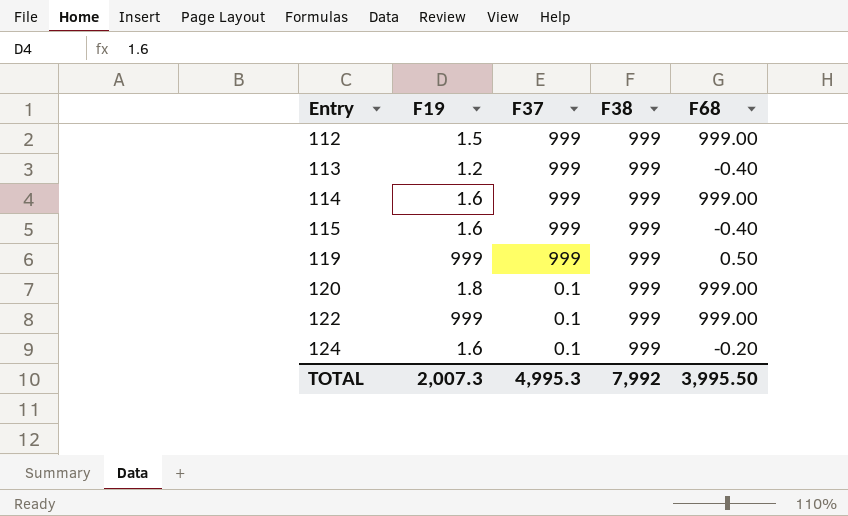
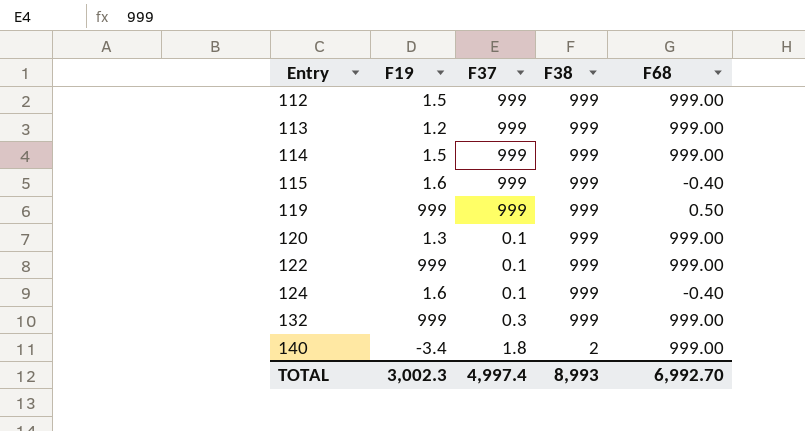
113 | F68: -0.40 -> 999.00
114 | F19: 1.6 -> 1.5
120 | F19: 1.8 -> 1.3
124 | F68: -0.20 -> -0.40
row 132: none -> 999 | 0.3 | 999 | 999.00
row 140: none -> -3.4 | 1.8 | 2 | 999.00
TOTAL | F19: 2,007.3 -> 3,002.3
TOTAL | F37: 4,995.3 -> 4,997.4
TOTAL | F38: 7,992 -> 8,993
TOTAL | F68: 3,995.50 -> 6,992.70

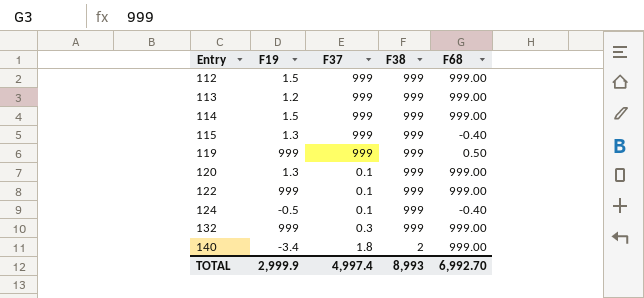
115 | F19: 1.6 -> 1.3
124 | F19: 1.6 -> -0.5
TOTAL | F19: 3,002.3 -> 2,999.9

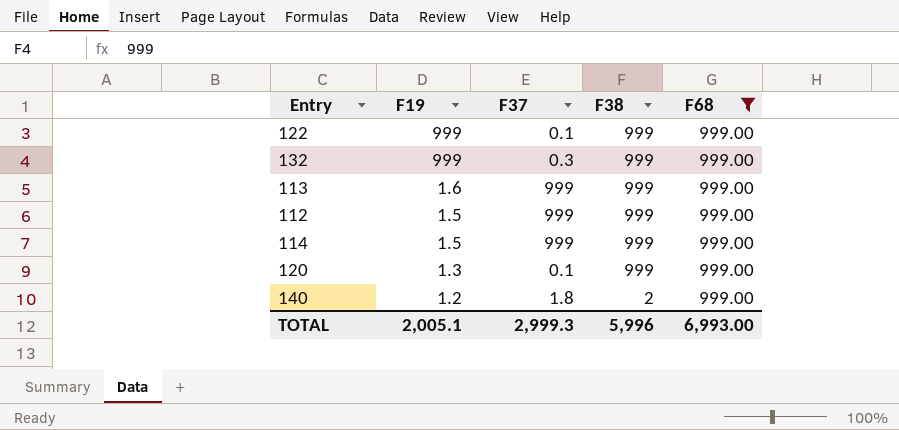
filter: none -> F68 = 999.00
row order: Entry ascending -> F19 descending
113 | F19: 1.2 -> 1.6
140 | F19: -3.4 -> 1.2
TOTAL | F19: 2,999.9 -> 2,005.1
TOTAL | F37: 4,997.4 -> 2,999.3
TOTAL | F38: 8,993 -> 5,996
TOTAL | F68: 6,992.70 -> 6,993.00

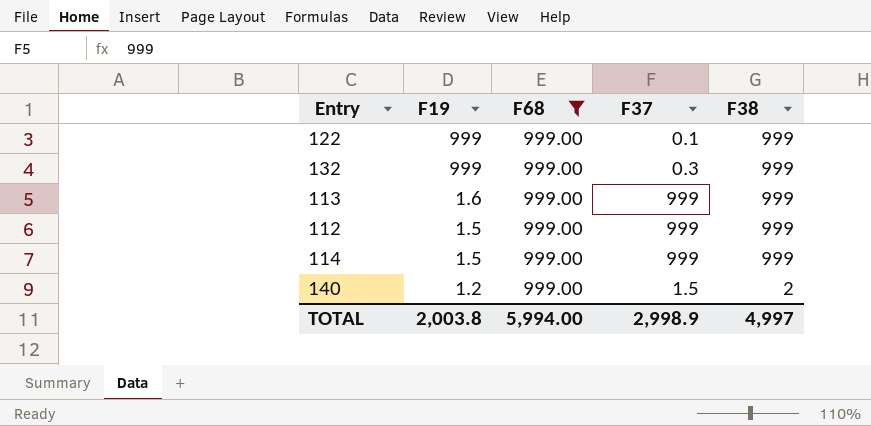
column F68 | position: 5 -> 3
row 120: 1.3 | 0.1 | 999 | 999.00 -> none
140 | F37: 1.8 -> 1.5
TOTAL | F19: 2,005.1 -> 2,003.8
TOTAL | F68: 6,993.00 -> 5,994.00
TOTAL | F37: 2,999.3 -> 2,998.9
TOTAL | F38: 5,996 -> 4,997

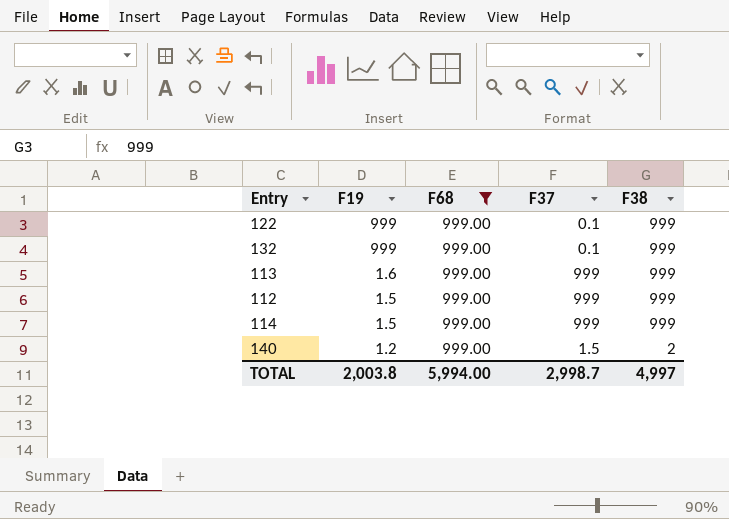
132 | F37: 0.3 -> 0.1
TOTAL | F37: 2,998.9 -> 2,998.7

